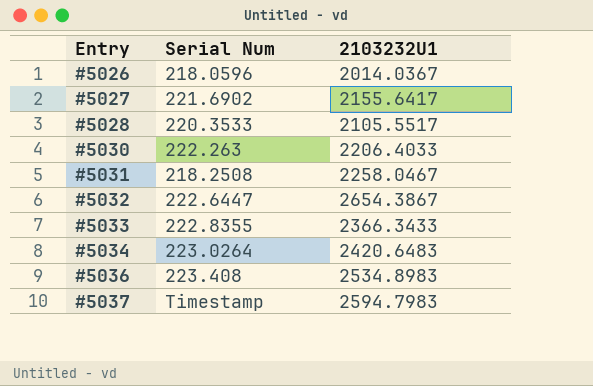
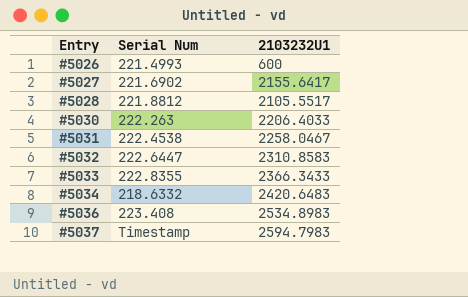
#5026 | Serial Num: 218.0596 -> 221.4993
#5026 | 2103232U1: 2014.0367 -> 600
#5028 | Serial Num: 220.3533 -> 221.8812
#5031 | Serial Num: 218.2508 -> 222.4538
#5032 | 2103232U1: 2654.3867 -> 2310.8583
#5034 | Serial Num: 223.0264 -> 218.6332

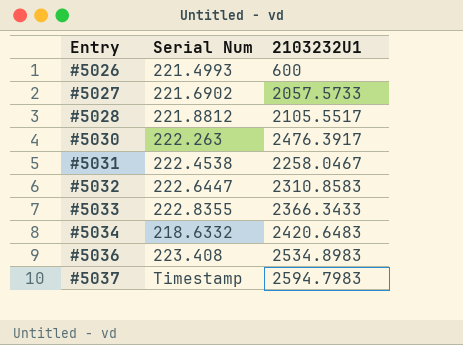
#5027 | 2103232U1: 2155.6417 -> 2057.5733
#5030 | 2103232U1: 2206.4033 -> 2476.3917

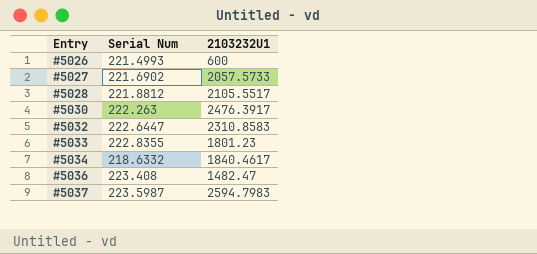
row #5031: 222.4538 | 2258.0467 -> none
#5033 | 2103232U1: 2366.3433 -> 1801.23
#5034 | 2103232U1: 2420.6483 -> 1840.4617
#5036 | 2103232U1: 2534.8983 -> 1482.47
#5037 | Serial Num: Timestamp -> 223.5987

